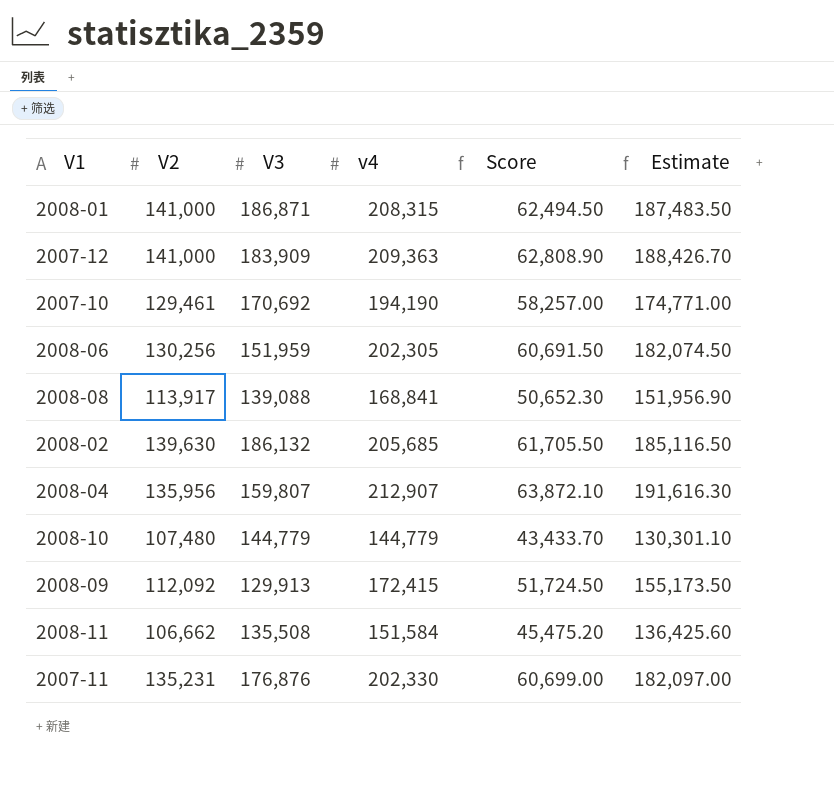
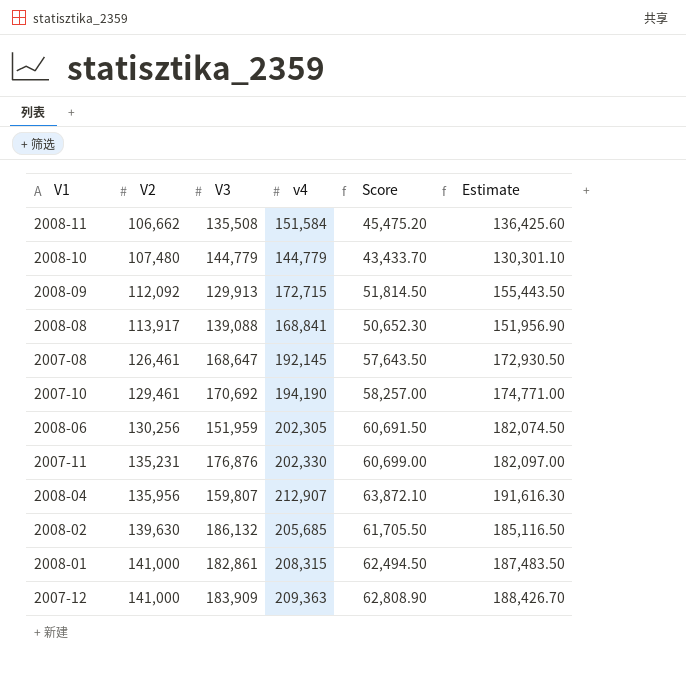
row order: none -> V2 ascending
2008-09 | v4: 172,415 -> 172,715
2008-09 | Score: 51,724.50 -> 51,814.50
2008-09 | Estimate: 155,173.50 -> 155,443.50
row 2007-08: none -> 126,461 | 168,647 | 192,145 | 57,643.50 | 172,930.50
2008-01 | V3: 186,871 -> 182,861

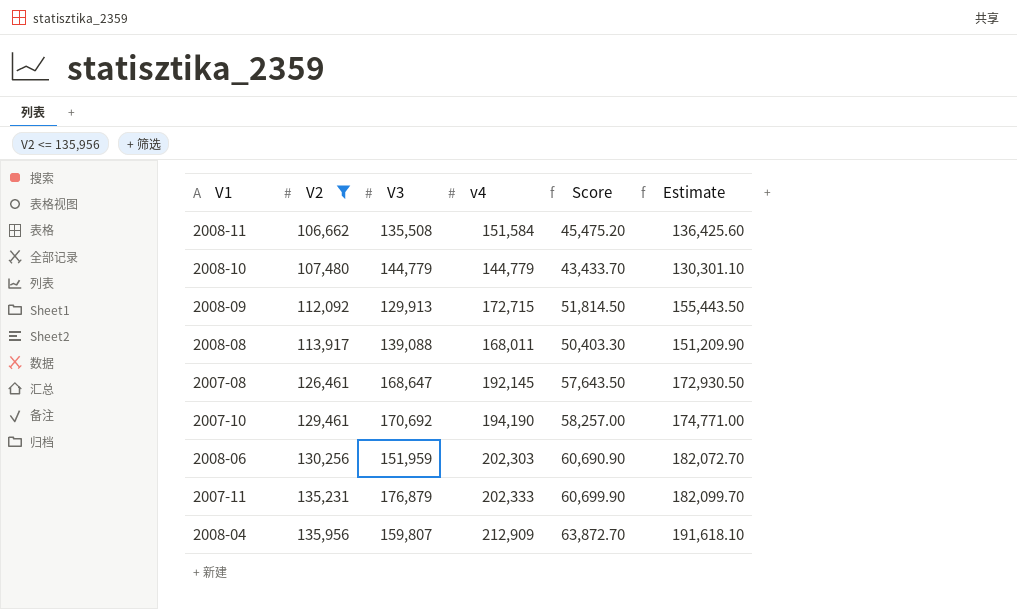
filter: none -> V2 <= 135,956
2008-08 | v4: 168,841 -> 168,011
2008-08 | Score: 50,652.30 -> 50,403.30
2008-08 | Estimate: 151,956.90 -> 151,209.90
2008-06 | v4: 202,305 -> 202,303
2008-06 | Score: 60,691.50 -> 60,690.90
2008-06 | Estimate: 182,074.50 -> 182,072.70
2007-11 | V3: 176,876 -> 176,879
2007-11 | v4: 202,330 -> 202,333
2007-11 | Score: 60,699.00 -> 60,699.90
2007-11 | Estimate: 182,097.00 -> 182,099.70
2008-04 | v4: 212,907 -> 212,909
2008-04 | Score: 63,872.10 -> 63,872.70
2008-04 | Estimate: 191,616.30 -> 191,618.10

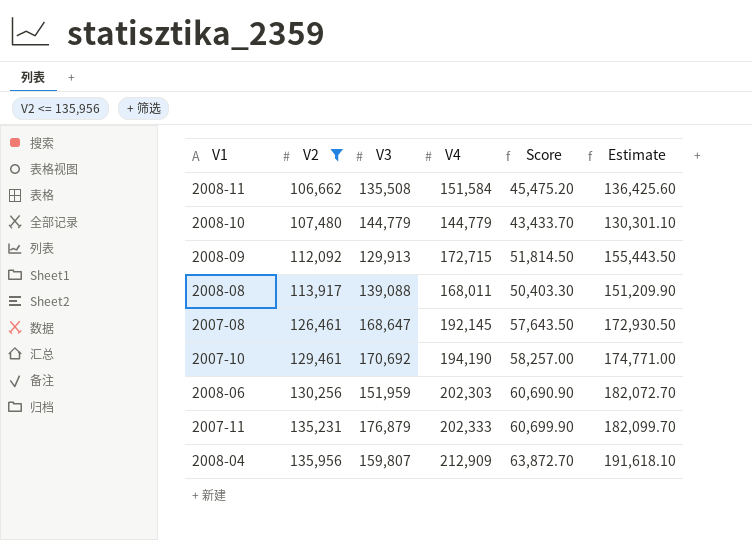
column name: v4 -> V4

